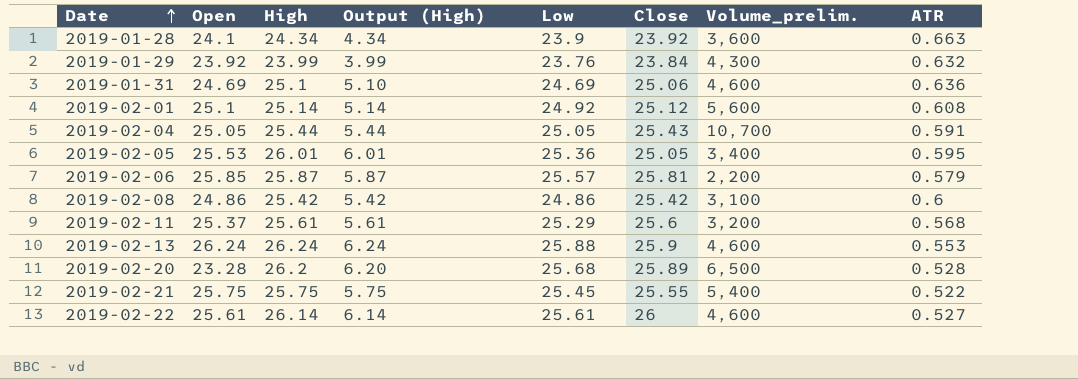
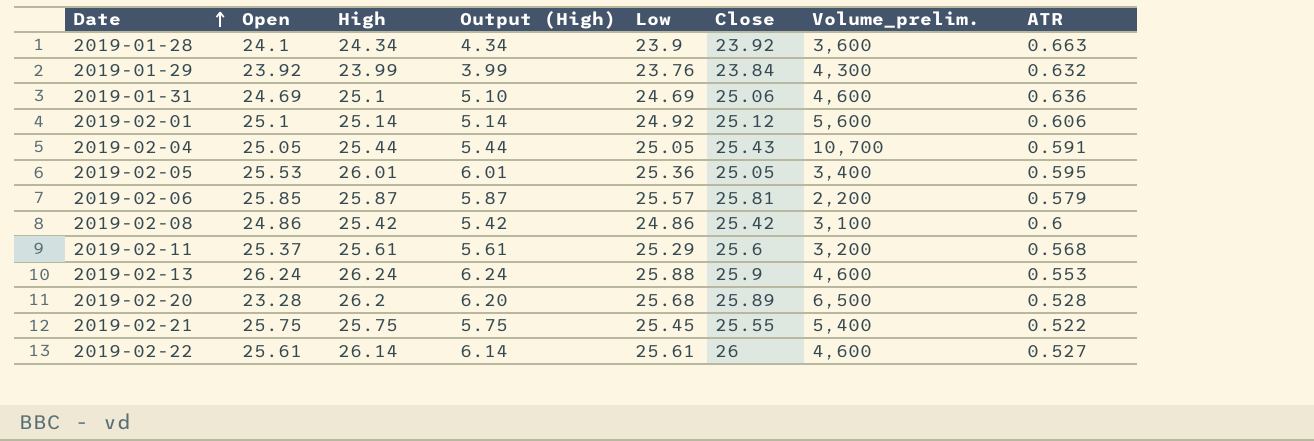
2019-02-01 | ATR: 0.608 -> 0.606

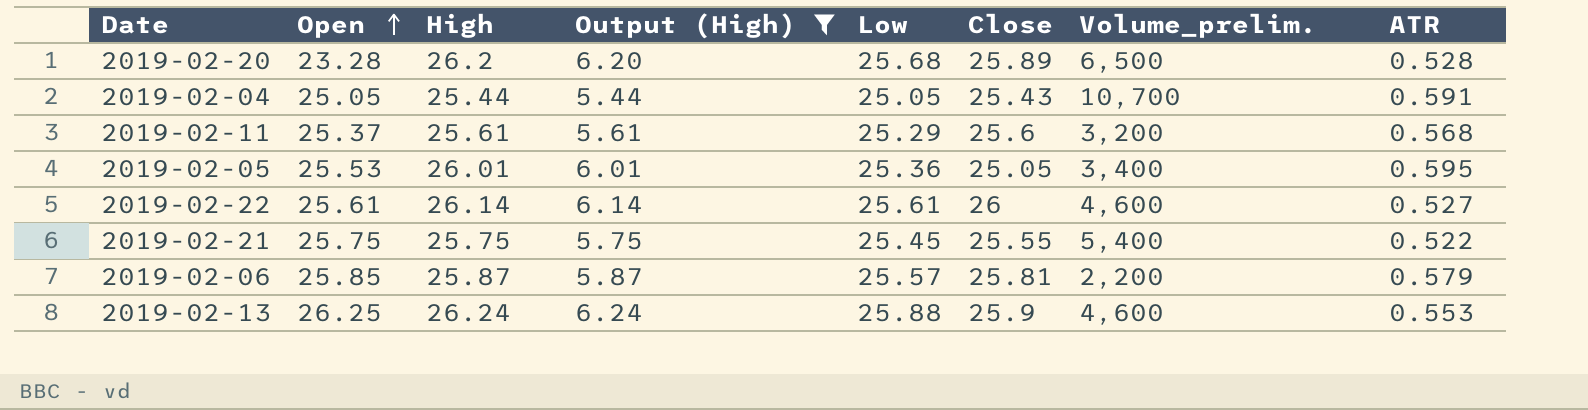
filter: none -> Output (High) >= 5.44
row order: Date ascending -> Open ascending
2019-02-13 | Open: 26.24 -> 26.25

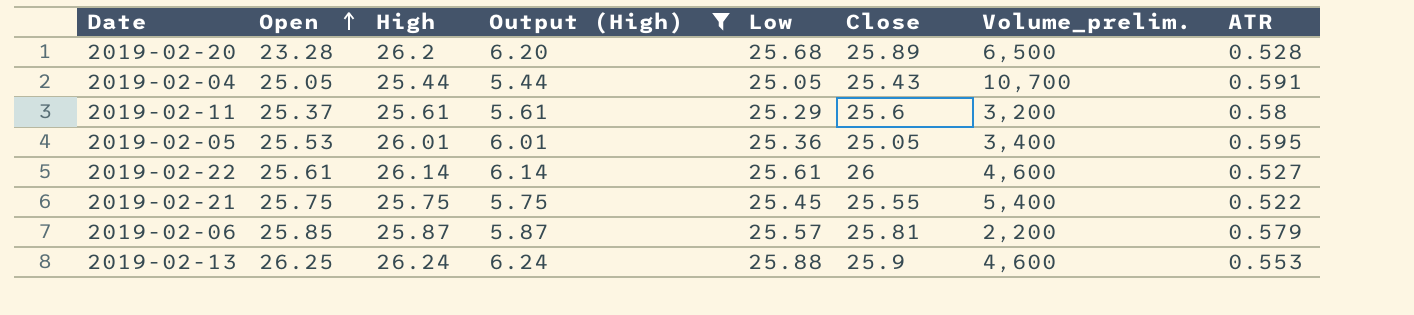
2019-02-11 | ATR: 0.568 -> 0.58

